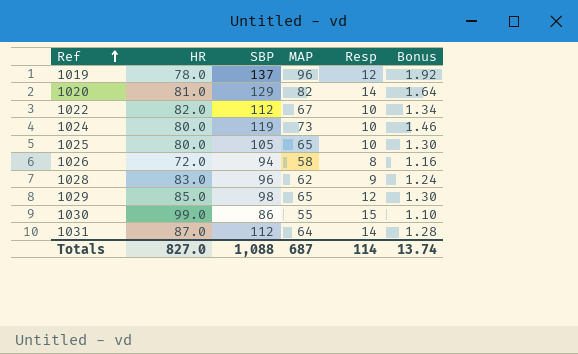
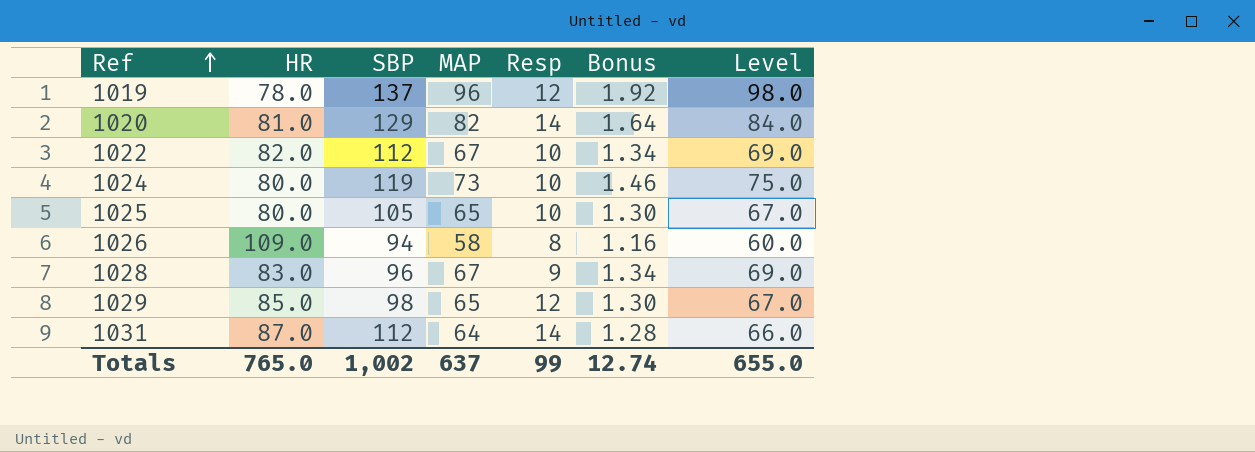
column Level | formula: none -> [MAP] + 2
row 1030: 99.0 | 86 | 55 | 15 | 1.10 -> none
1026 | HR: 72.0 -> 109.0
1028 | MAP: 62 -> 67
1028 | Bonus: 1.24 -> 1.34
Totals | HR: 827.0 -> 765.0
Totals | SBP: 1,088 -> 1,002
Totals | MAP: 687 -> 637
Totals | Resp: 114 -> 99
Totals | Bonus: 13.74 -> 12.74

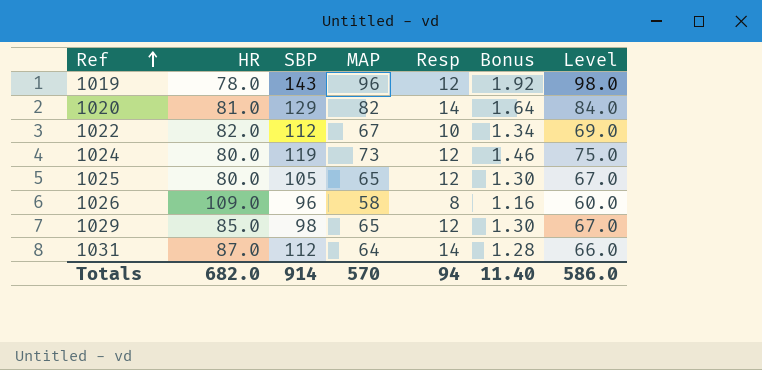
row 1028: 83.0 | 96 | 67 | 9 | 1.34 | 69.0 -> none
1019 | SBP: 137 -> 143
1024 | Resp: 10 -> 12
1025 | Resp: 10 -> 12
1026 | SBP: 94 -> 96
Totals | HR: 765.0 -> 682.0
Totals | SBP: 1,002 -> 914
Totals | MAP: 637 -> 570
Totals | Resp: 99 -> 94
Totals | Bonus: 12.74 -> 11.40
Totals | Level: 655.0 -> 586.0

